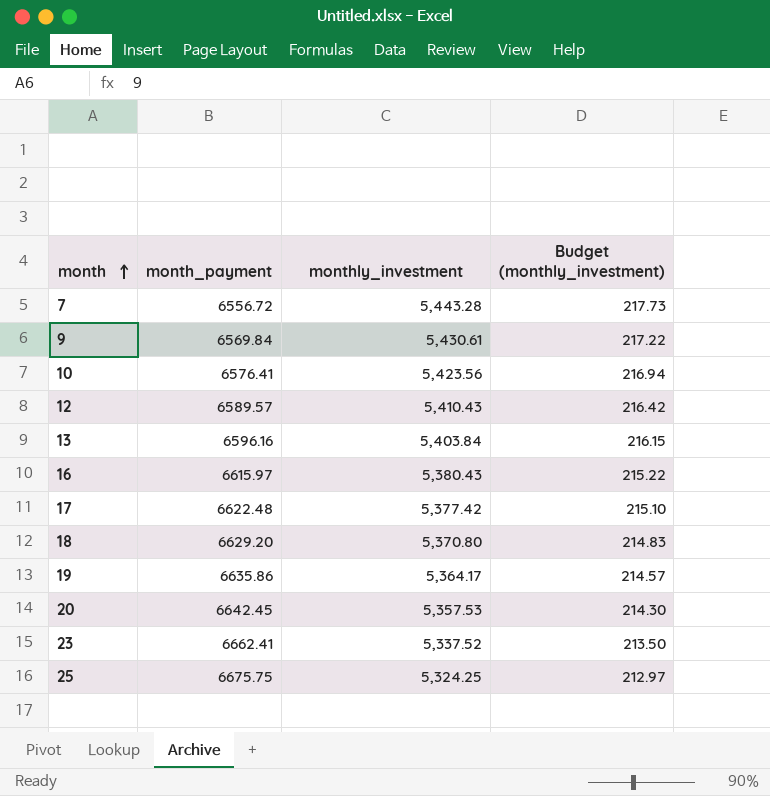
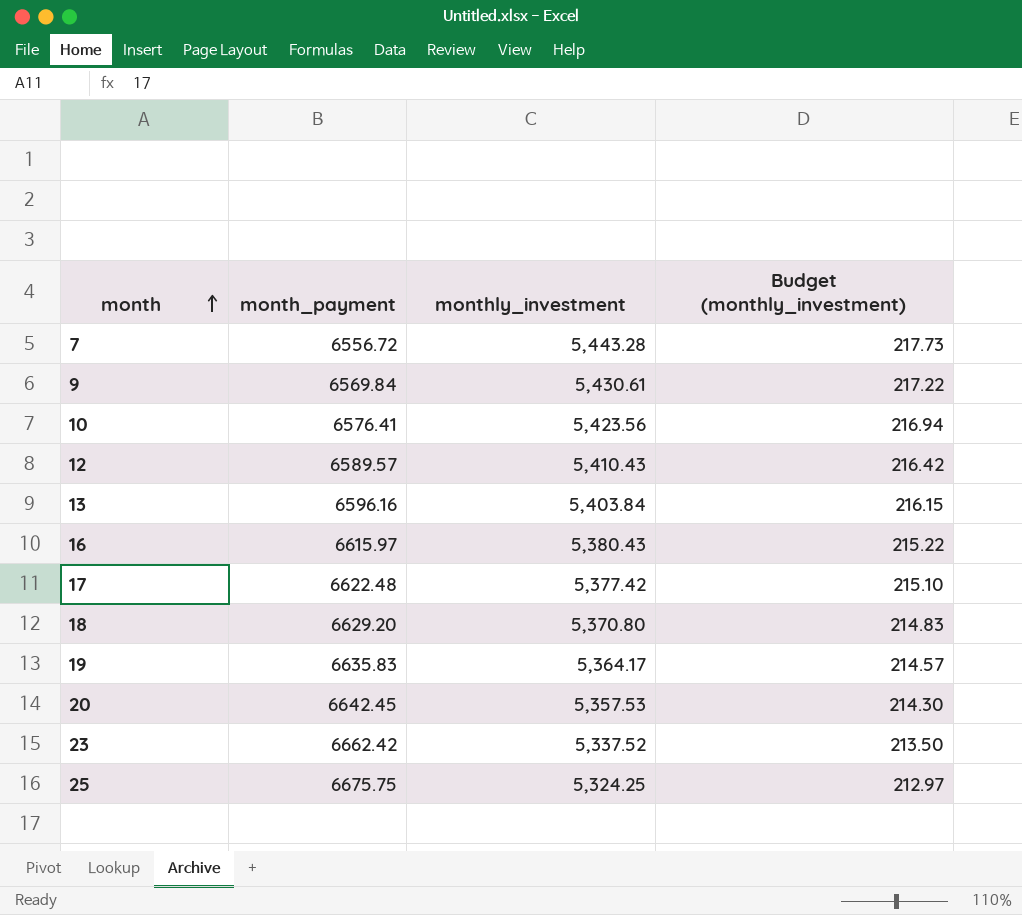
19 | month_payment: 6635.86 -> 6635.83
23 | month_payment: 6662.41 -> 6662.42

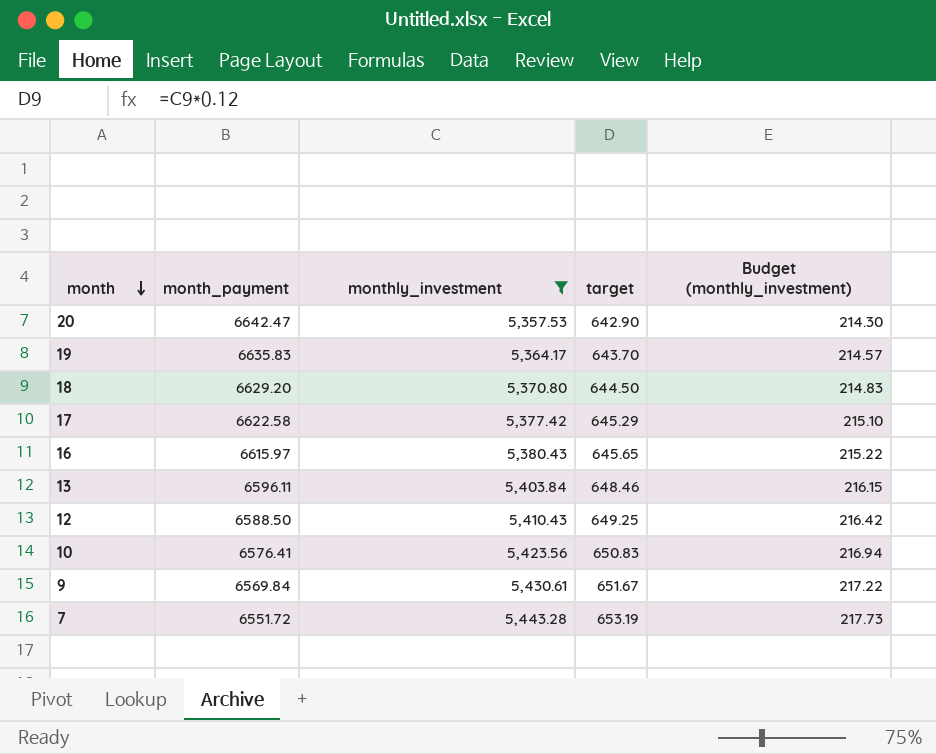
filter: none -> monthly_investment >= 5,357.53
row order: month ascending -> month descending
column target | formula: none -> [monthly_investment] * 0.12
20 | month_payment: 6642.45 -> 6642.47
17 | month_payment: 6622.48 -> 6622.58
13 | month_payment: 6596.16 -> 6596.11
12 | month_payment: 6589.57 -> 6588.50
7 | month_payment: 6556.72 -> 6551.72

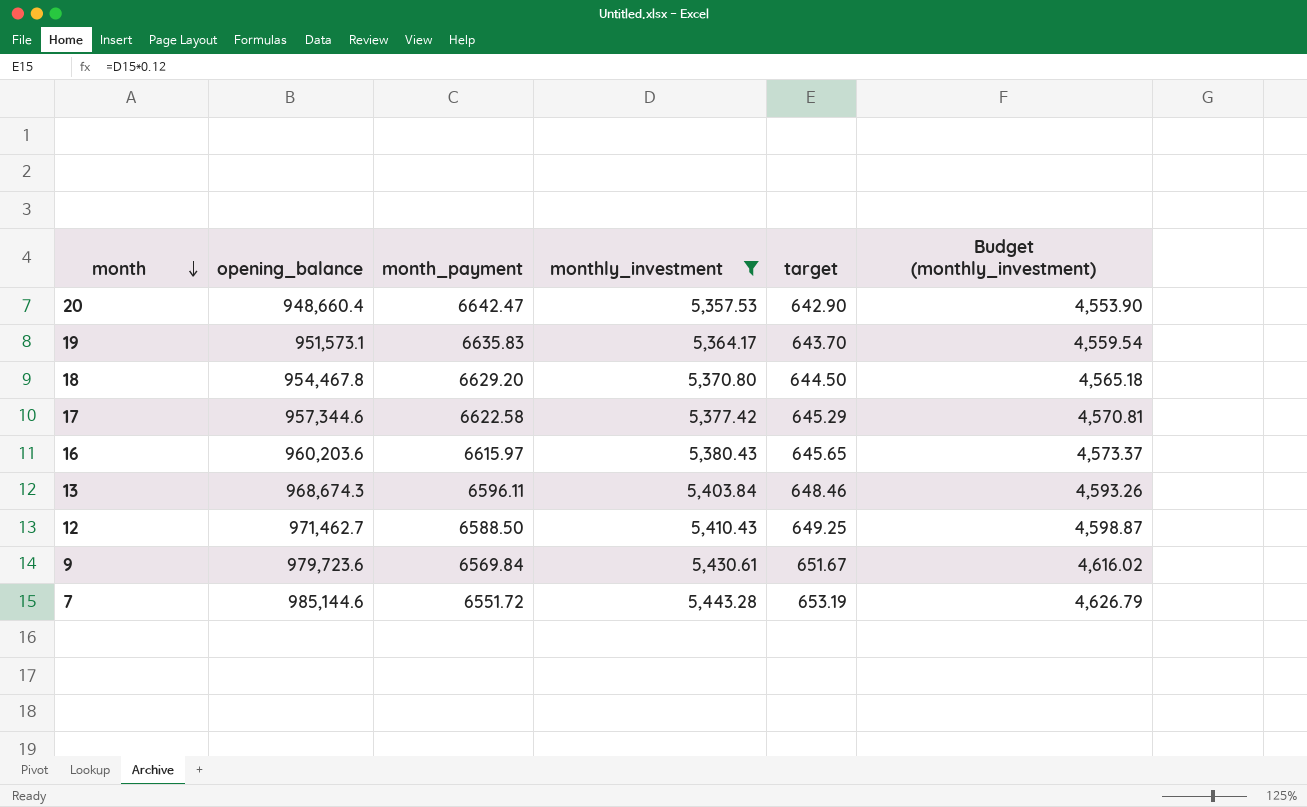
column opening_balance | position: none -> 2
column Budget (monthly_investment) | formula: [monthly_investment] * 0.04 -> [monthly_investment] * 0.85
row 10: 6576.41 | 5,423.56 | 650.83 | 216.94 -> none

